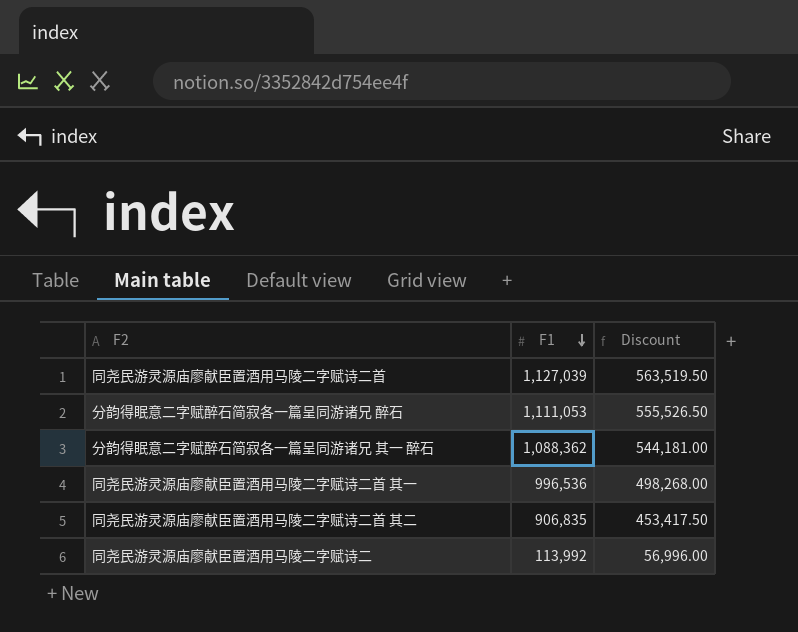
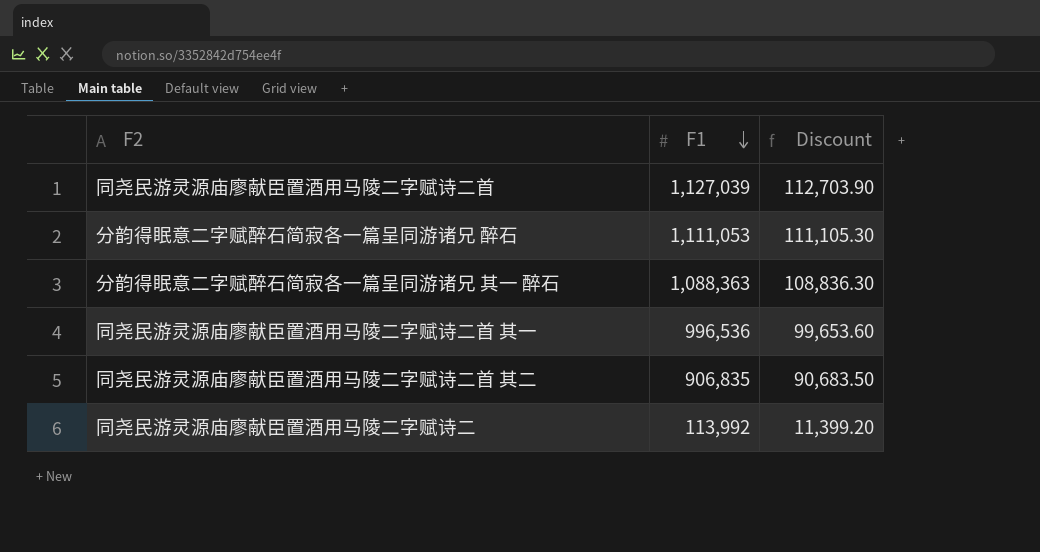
column Discount | formula: [F1] * 0.5 -> [F1] * 0.1
分韵得眠意二字赋醉石简寂各一篇呈同游诸兄 其一 醉石 | F1: 1,088,362 -> 1,088,363

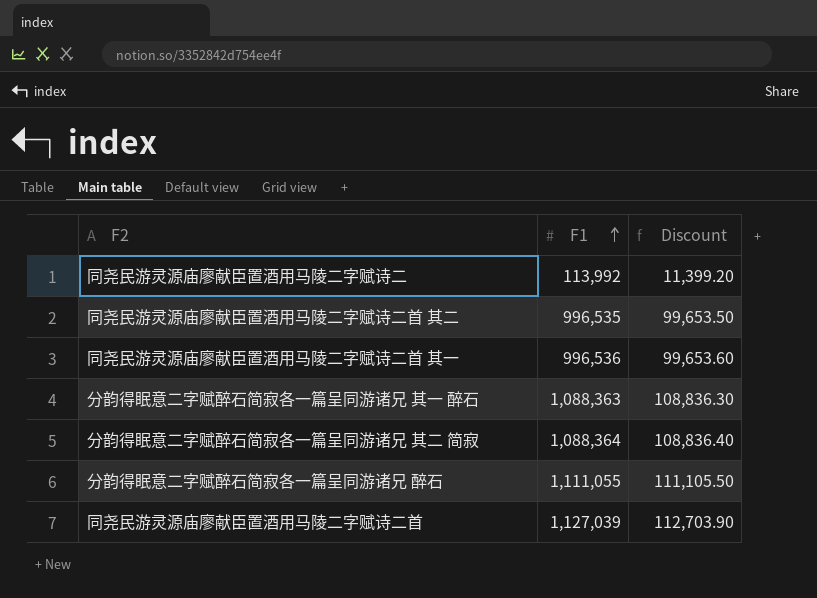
row order: F1 descending -> F1 ascending
同尧民游灵源庙廖献臣置酒用马陵二字赋诗二首 其二 | F1: 906,835 -> 996,535
同尧民游灵源庙廖献臣置酒用马陵二字赋诗二首 其二 | Discount: 90,683.50 -> 99,653.50
row 分韵得眠意二字赋醉石简寂各一篇呈同游诸兄 其二 简寂: none -> 1,088,364 | 108,836.40
分韵得眠意二字赋醉石简寂各一篇呈同游诸兄 醉石 | F1: 1,111,053 -> 1,111,055
分韵得眠意二字赋醉石简寂各一篇呈同游诸兄 醉石 | Discount: 111,105.30 -> 111,105.50

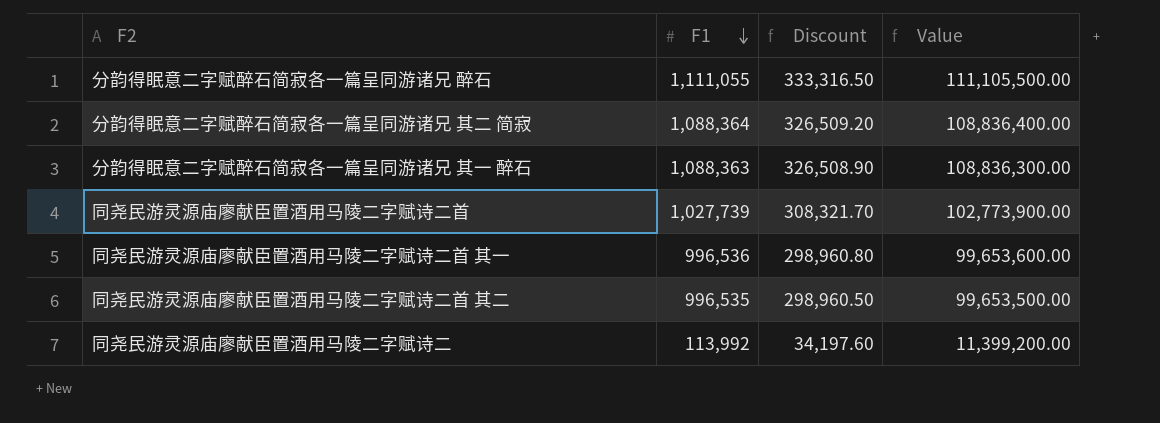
row order: F1 ascending -> F1 descending
column Discount | formula: [F1] * 0.1 -> [F1] * 0.3
column Value | formula: none -> [F1] * 100
同尧民游灵源庙廖献臣置酒用马陵二字赋诗二首 | F1: 1,127,039 -> 1,027,739

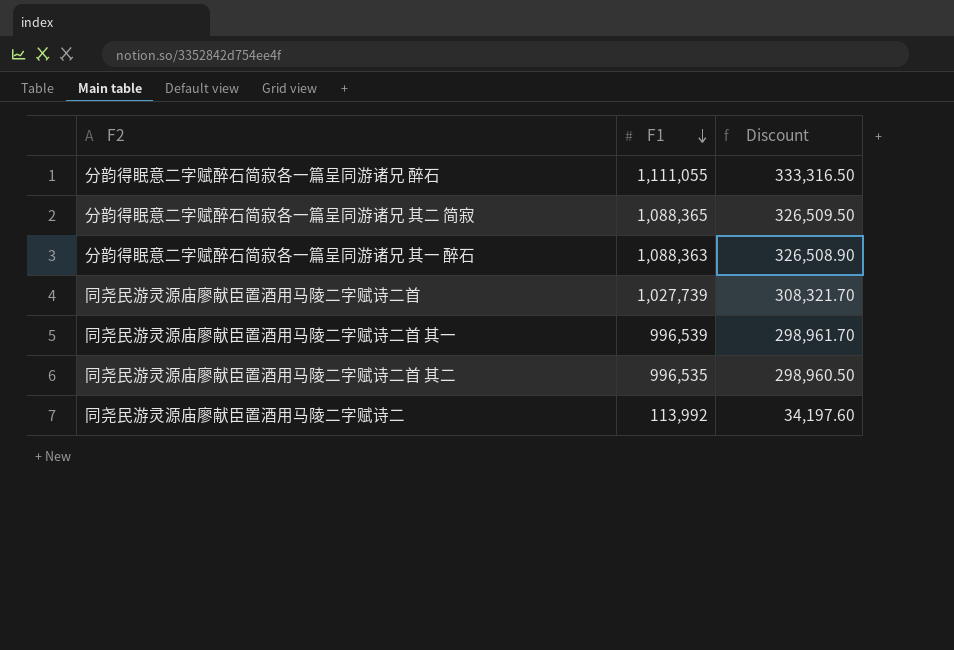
column Value | formula: [F1] * 100 -> none
分韵得眠意二字赋醉石简寂各一篇呈同游诸兄 其二 简寂 | F1: 1,088,364 -> 1,088,365
分韵得眠意二字赋醉石简寂各一篇呈同游诸兄 其二 简寂 | Discount: 326,509.20 -> 326,509.50
同尧民游灵源庙廖献臣置酒用马陵二字赋诗二首 其一 | F1: 996,536 -> 996,539
同尧民游灵源庙廖献臣置酒用马陵二字赋诗二首 其一 | Discount: 298,960.80 -> 298,961.70

